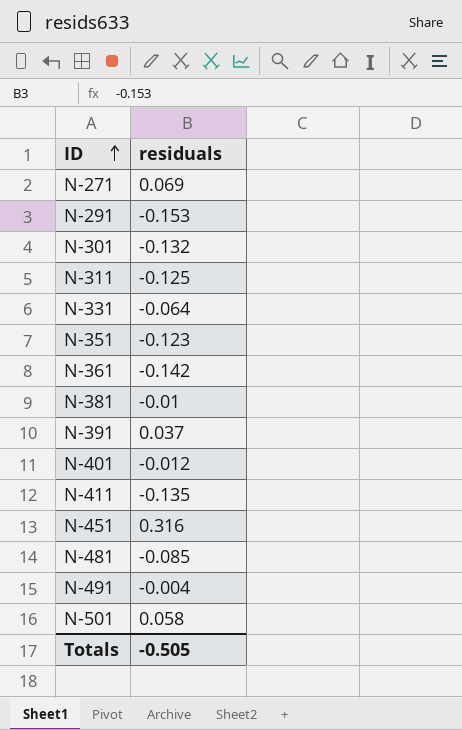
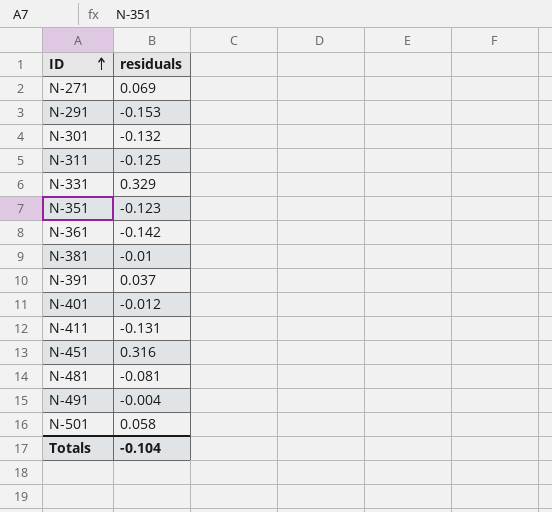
N-331 | residuals: -0.064 -> 0.329
N-411 | residuals: -0.135 -> -0.131
N-481 | residuals: -0.085 -> -0.081
Totals | residuals: -0.505 -> -0.104

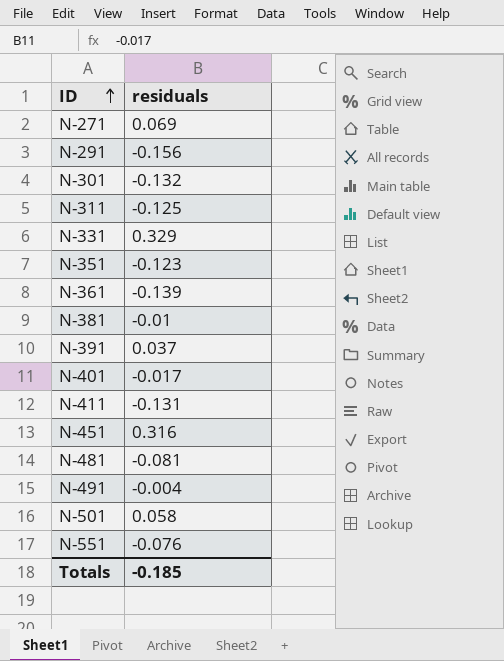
N-291 | residuals: -0.153 -> -0.156
N-361 | residuals: -0.142 -> -0.139
N-401 | residuals: -0.012 -> -0.017
row N-551: none -> -0.076
Totals | residuals: -0.104 -> -0.185

